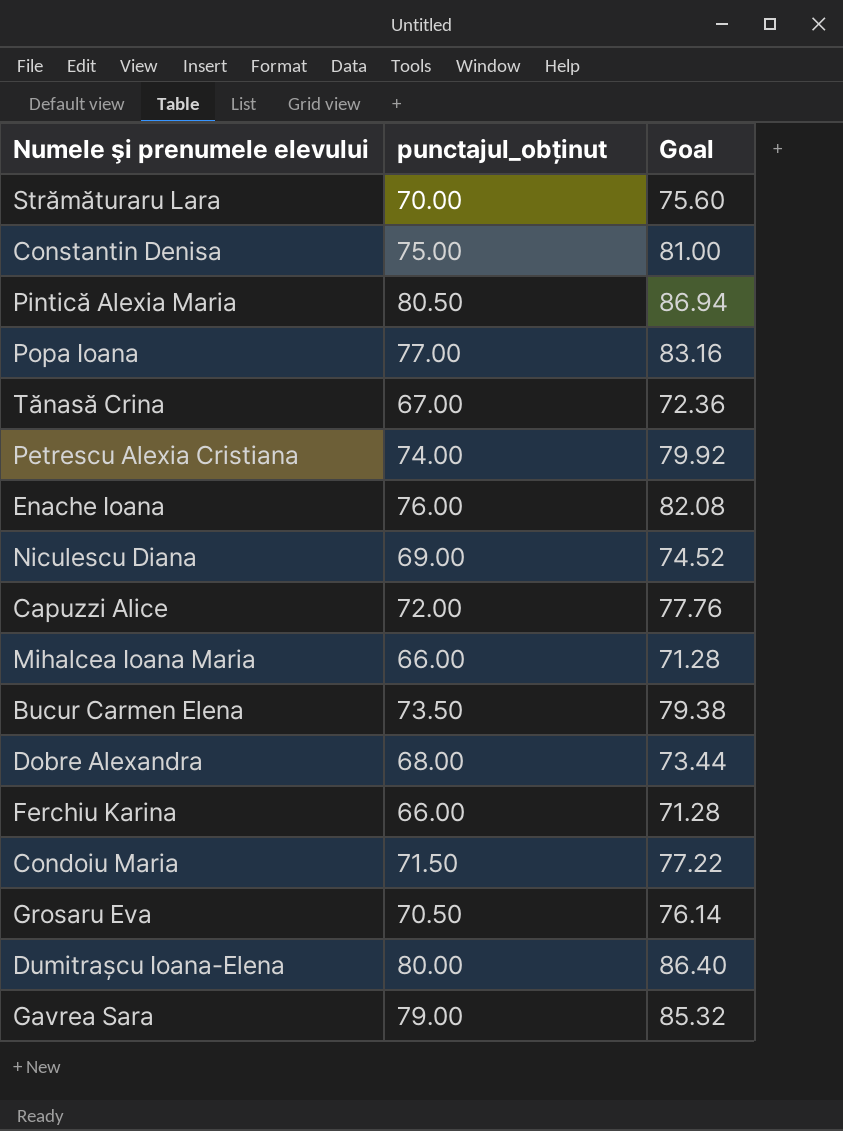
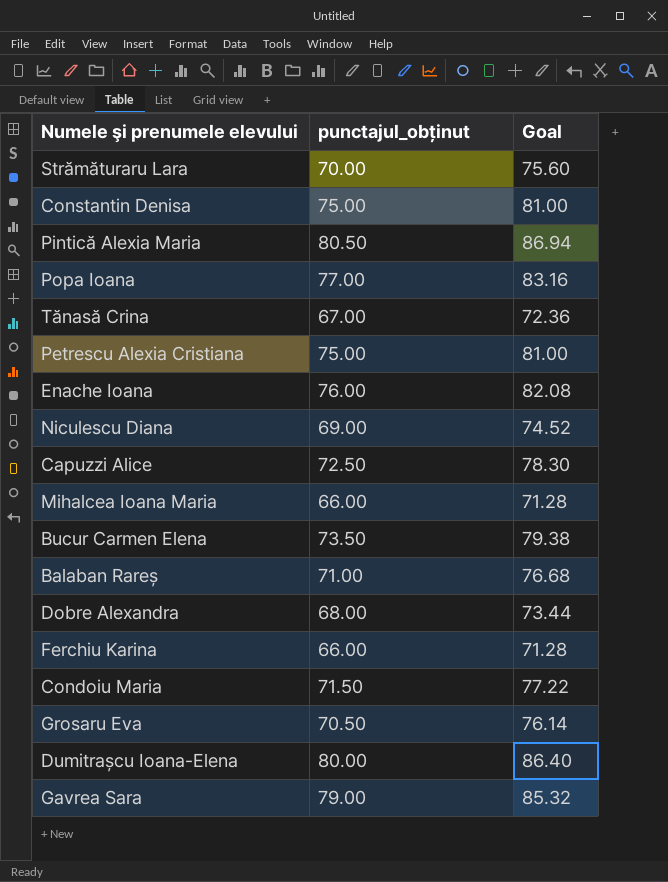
Petrescu Alexia Cristiana | punctajul_obținut: 74.00 -> 75.00
Petrescu Alexia Cristiana | Goal: 79.92 -> 81.00
Capuzzi Alice | punctajul_obținut: 72.00 -> 72.50
Capuzzi Alice | Goal: 77.76 -> 78.30
row Balaban Rareș: none -> 71.00 | 76.68

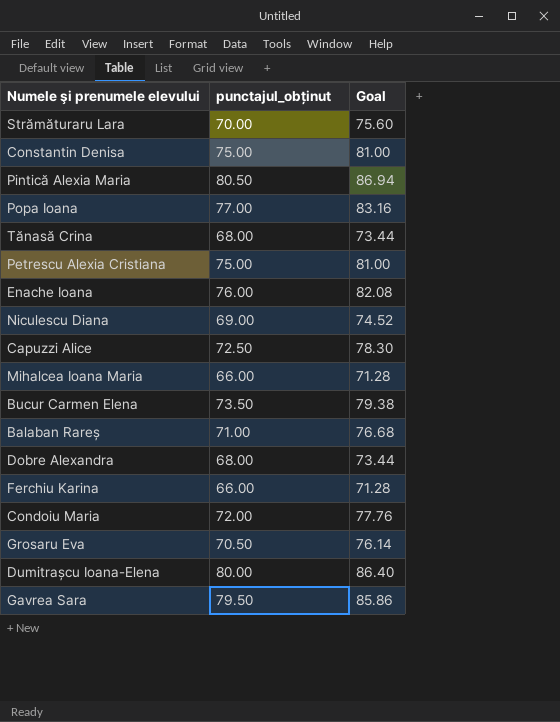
Tănasă Crina | punctajul_obținut: 67.00 -> 68.00
Tănasă Crina | Goal: 72.36 -> 73.44
Condoiu Maria | punctajul_obținut: 71.50 -> 72.00
Condoiu Maria | Goal: 77.22 -> 77.76
Gavrea Sara | punctajul_obținut: 79.00 -> 79.50
Gavrea Sara | Goal: 85.32 -> 85.86

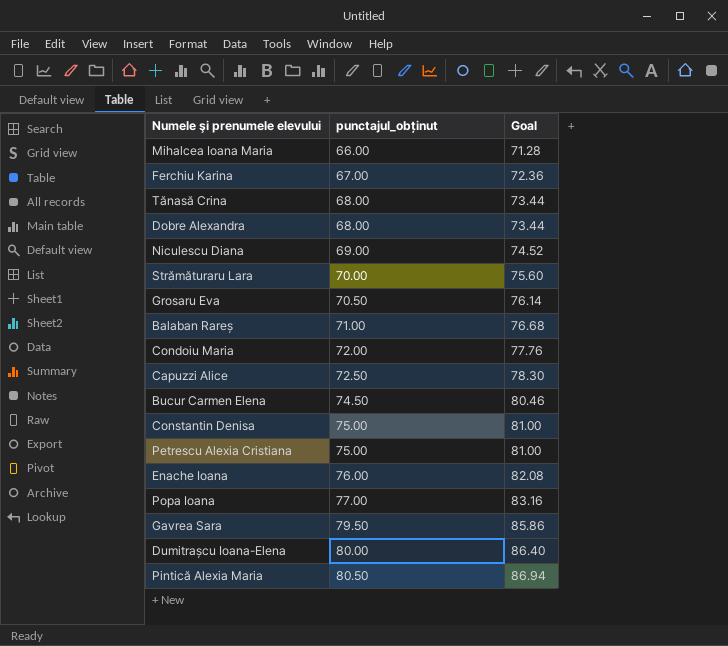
row order: none -> punctajul_obținut ascending
Ferchiu Karina | punctajul_obținut: 66.00 -> 67.00
Ferchiu Karina | Goal: 71.28 -> 72.36
Bucur Carmen Elena | punctajul_obținut: 73.50 -> 74.50
Bucur Carmen Elena | Goal: 79.38 -> 80.46

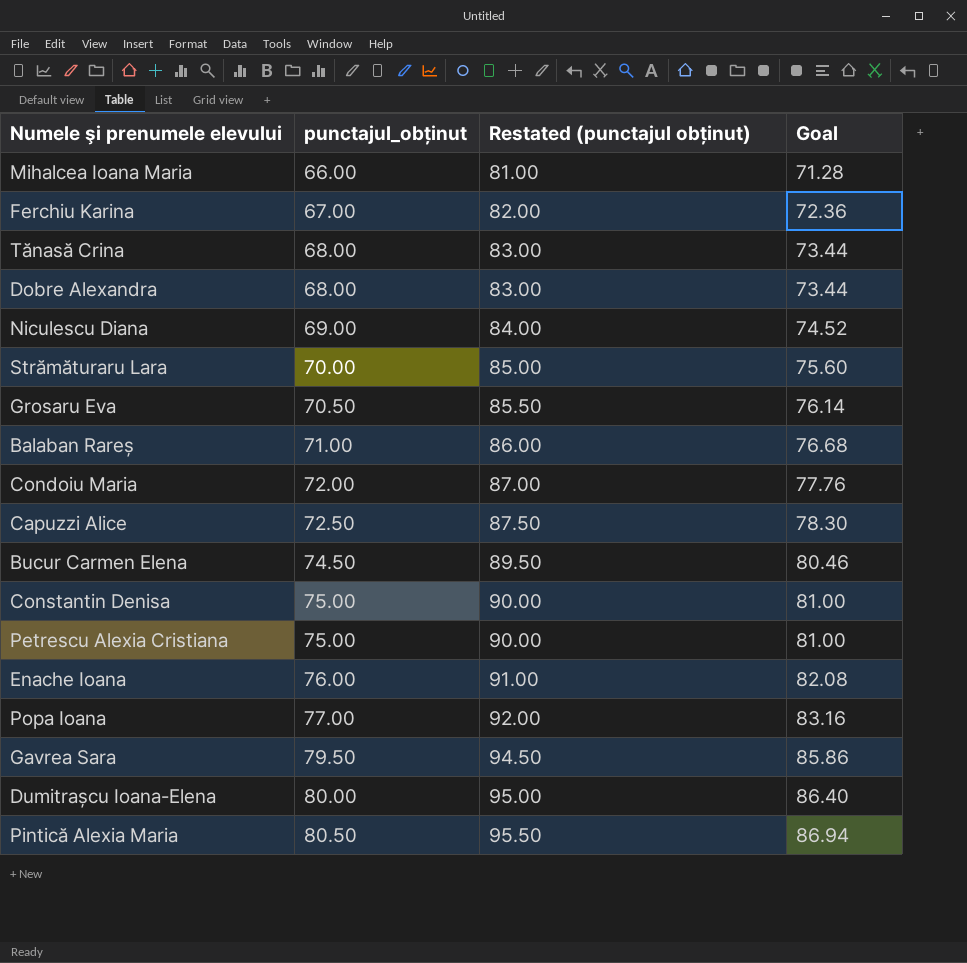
column Restated (punctajul obținut) | formula: none -> [punctajul_obținut] + 15

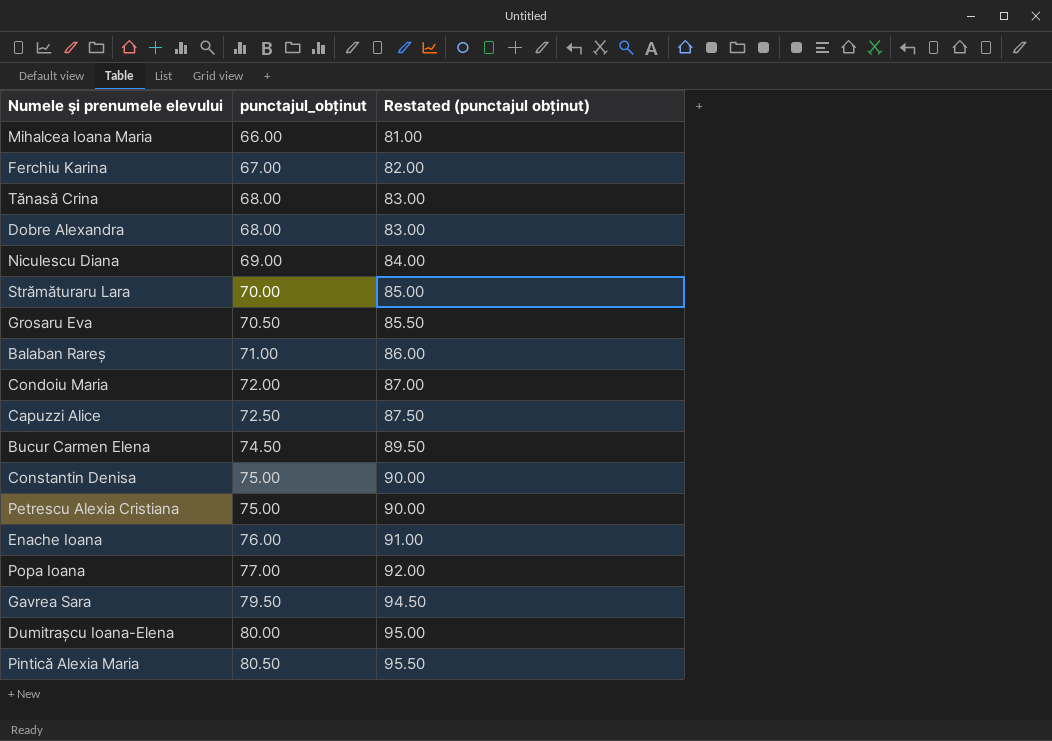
column Goal | formula: [punctajul_obținut] * 1.08 -> none

